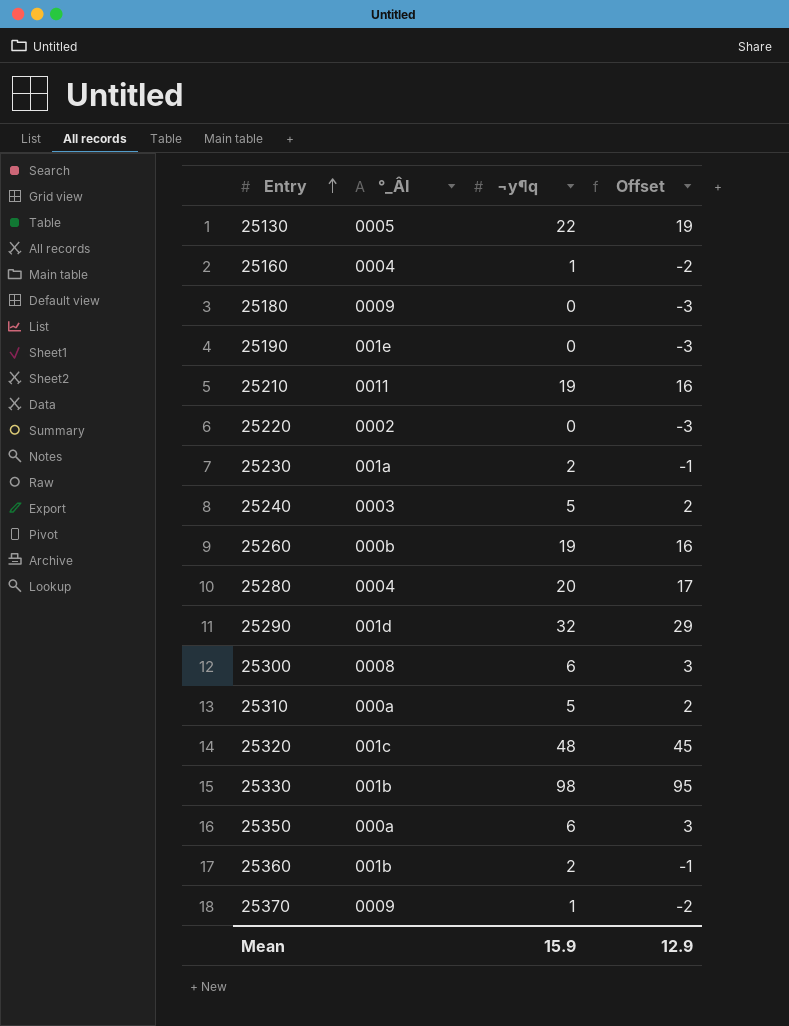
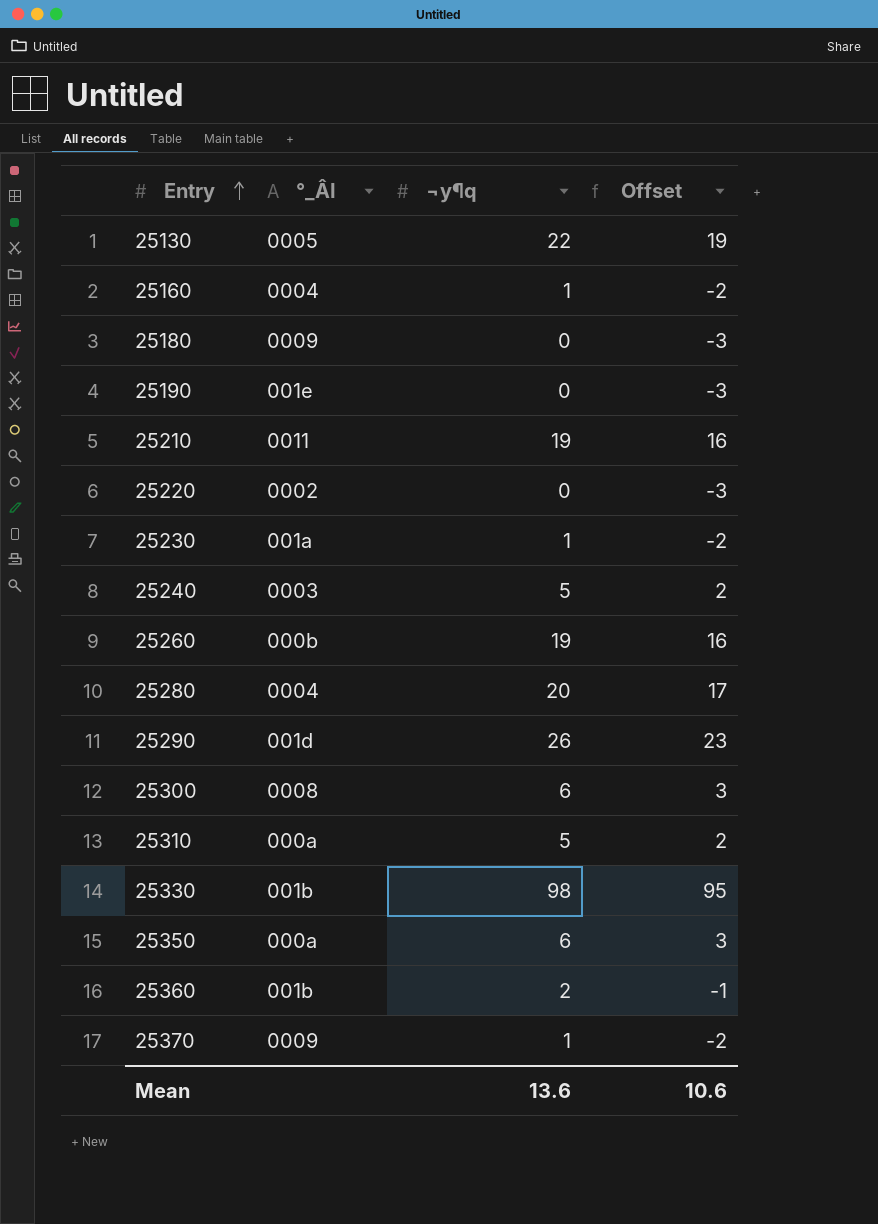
row 25320: 001c | 48 | 45 -> none
25230 | ¬y¶q: 2 -> 1
25230 | Offset: -1 -> -2
25290 | ¬y¶q: 32 -> 26
25290 | Offset: 29 -> 23
Mean | ¬y¶q: 15.9 -> 13.6
Mean | Offset: 12.9 -> 10.6

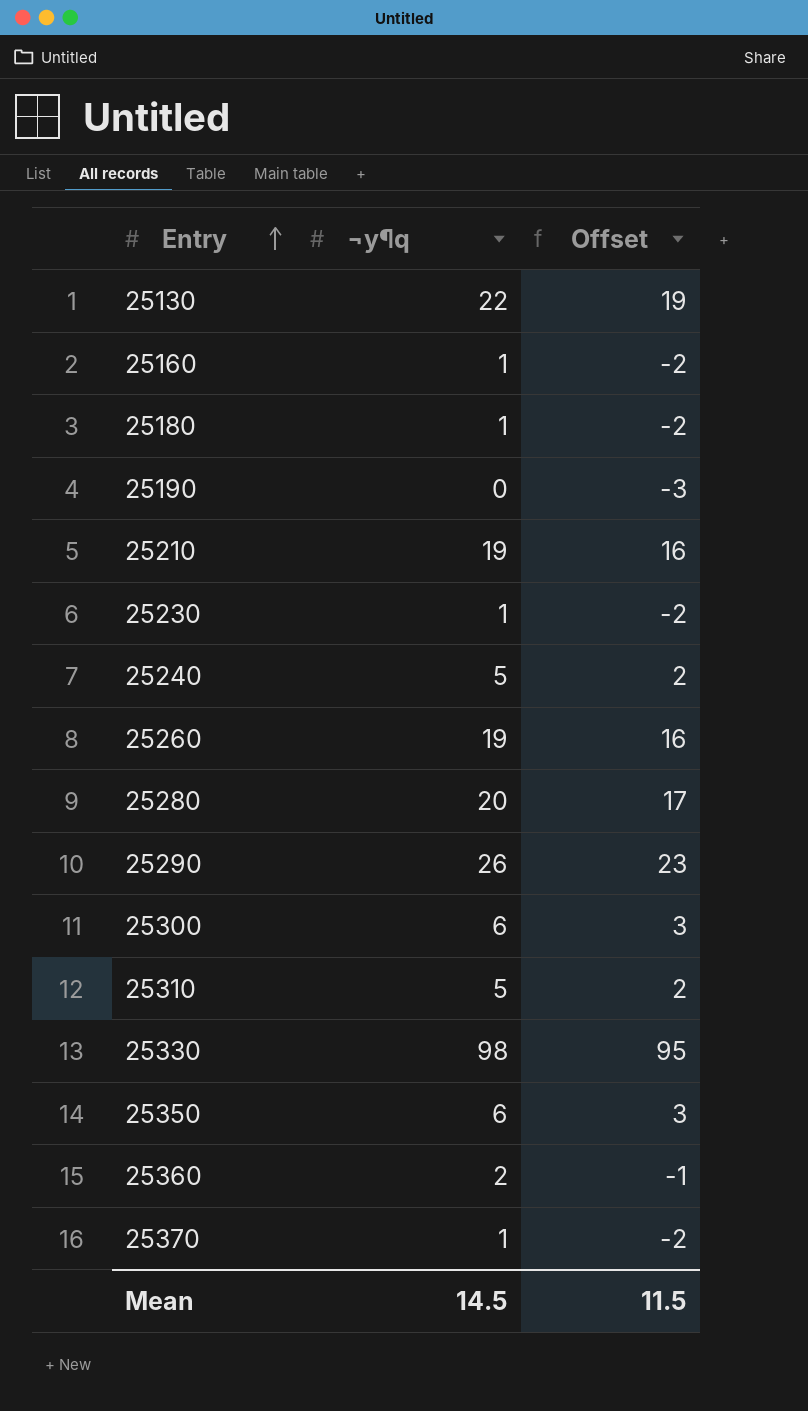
column °_ÂI | position: 2 -> none
row 25220: 0002 | 0 | -3 -> none
25180 | ¬y¶q: 0 -> 1
25180 | Offset: -3 -> -2
Mean | ¬y¶q: 13.6 -> 14.5
Mean | Offset: 10.6 -> 11.5

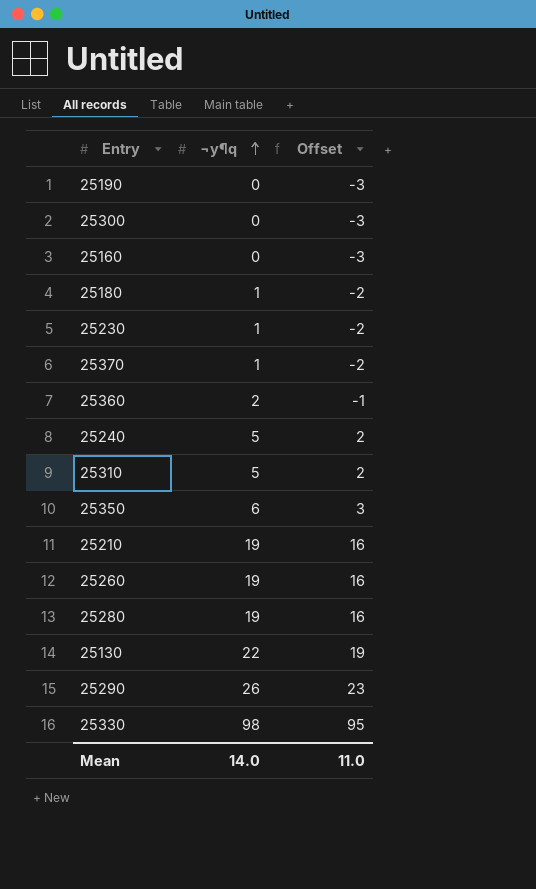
row order: Entry ascending -> ¬y¶q ascending
25300 | ¬y¶q: 6 -> 0
25300 | Offset: 3 -> -3
25160 | ¬y¶q: 1 -> 0
25160 | Offset: -2 -> -3
25280 | ¬y¶q: 20 -> 19
25280 | Offset: 17 -> 16
Mean | ¬y¶q: 14.5 -> 14.0
Mean | Offset: 11.5 -> 11.0

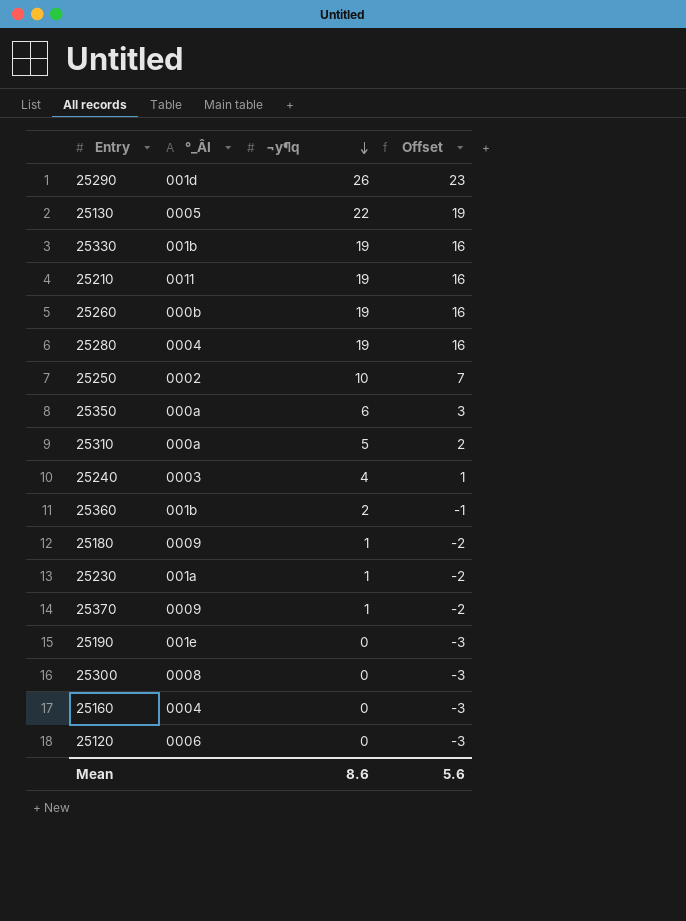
row order: ¬y¶q ascending -> ¬y¶q descending
column °_ÂI | position: none -> 2
25330 | ¬y¶q: 98 -> 19
25330 | Offset: 95 -> 16
row 25250: none -> 0002 | 10 | 7
25240 | ¬y¶q: 5 -> 4
25240 | Offset: 2 -> 1
row 25120: none -> 0006 | 0 | -3
Mean | ¬y¶q: 14.0 -> 8.6
Mean | Offset: 11.0 -> 5.6

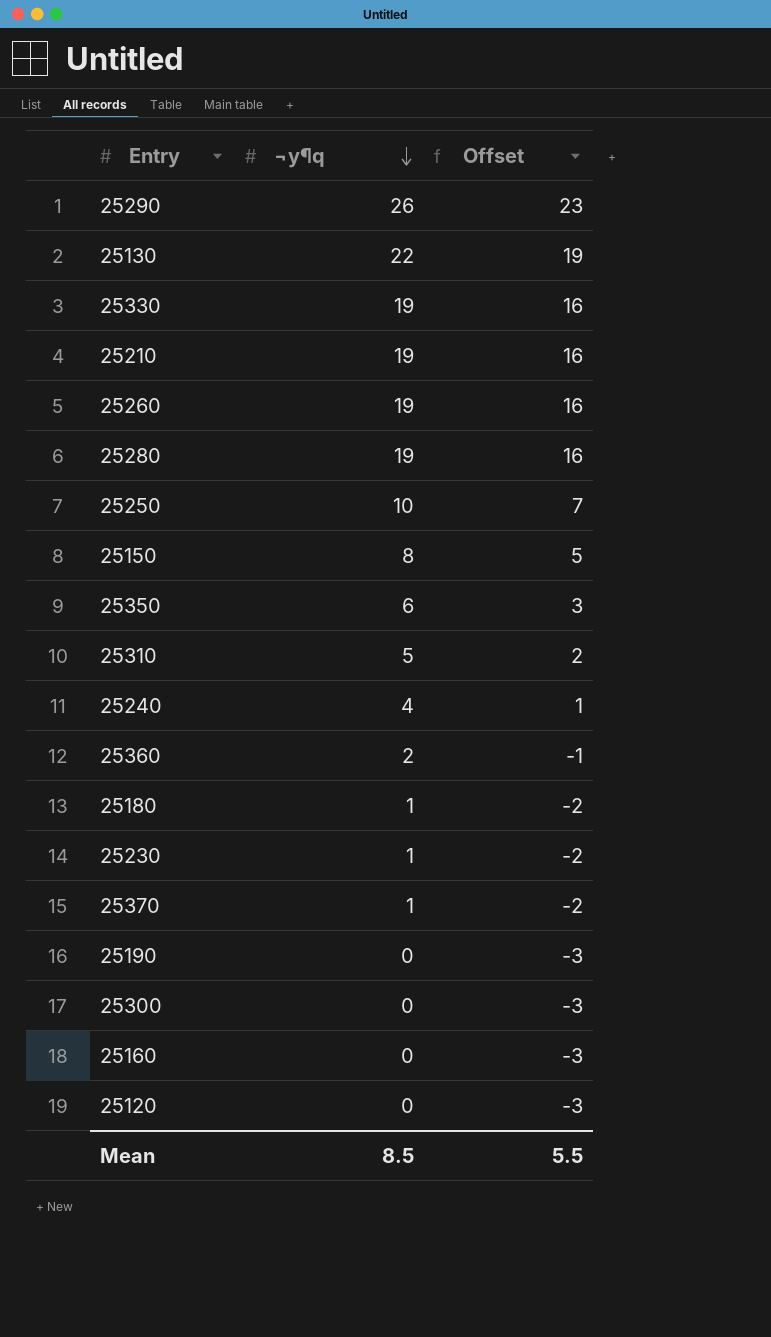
column °_ÂI | position: 2 -> none
row 25150: none -> 8 | 5
Mean | ¬y¶q: 8.6 -> 8.5
Mean | Offset: 5.6 -> 5.5

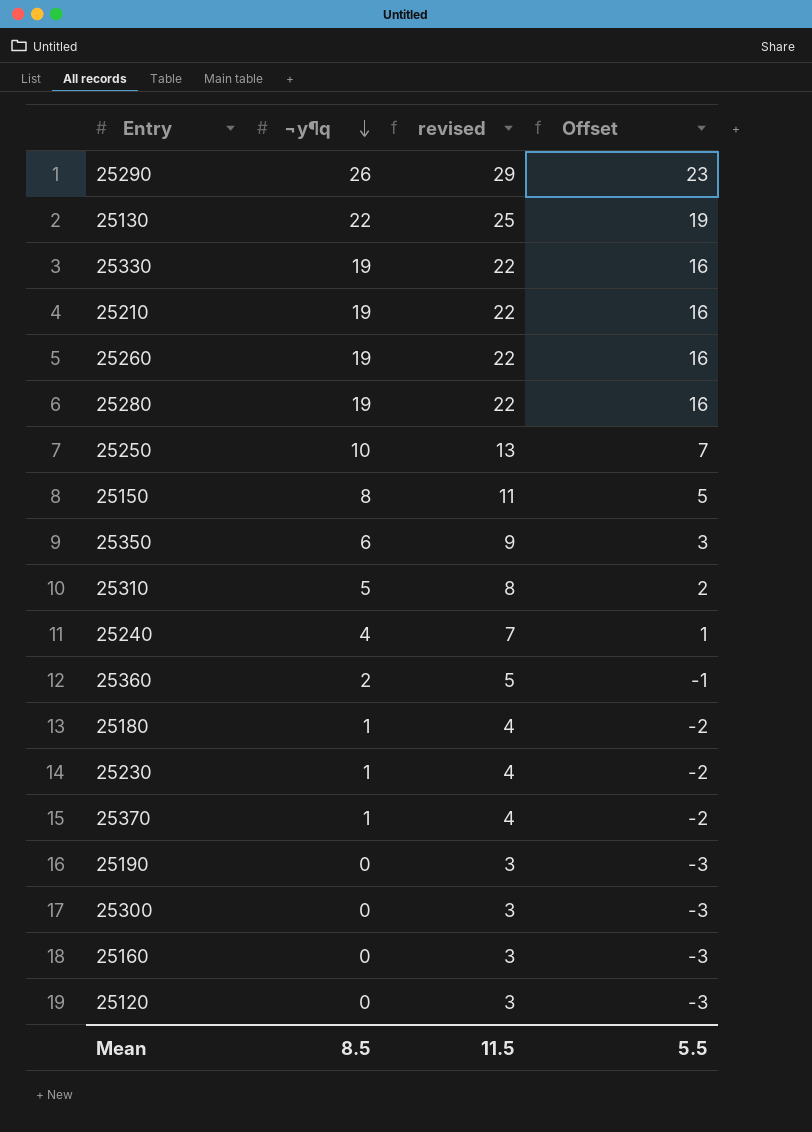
column revised | formula: none -> [¬y¶q] + 3

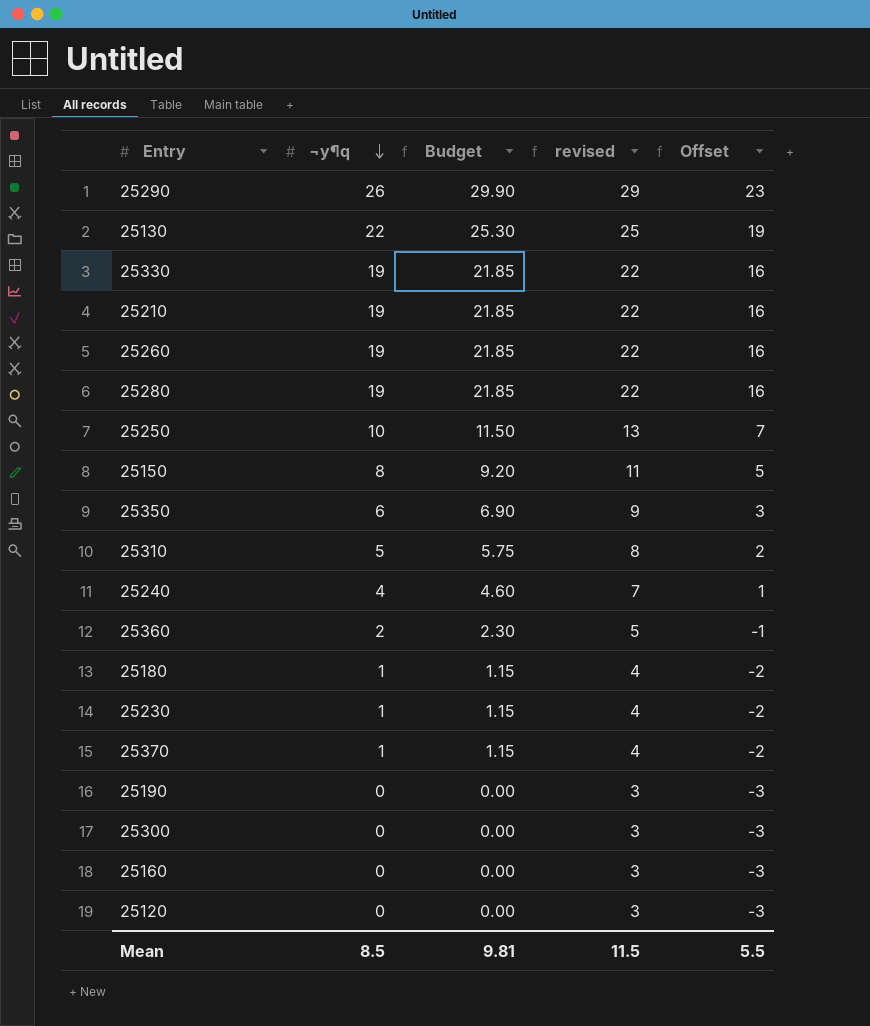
column Budget | formula: none -> [¬y¶q] * 1.15

